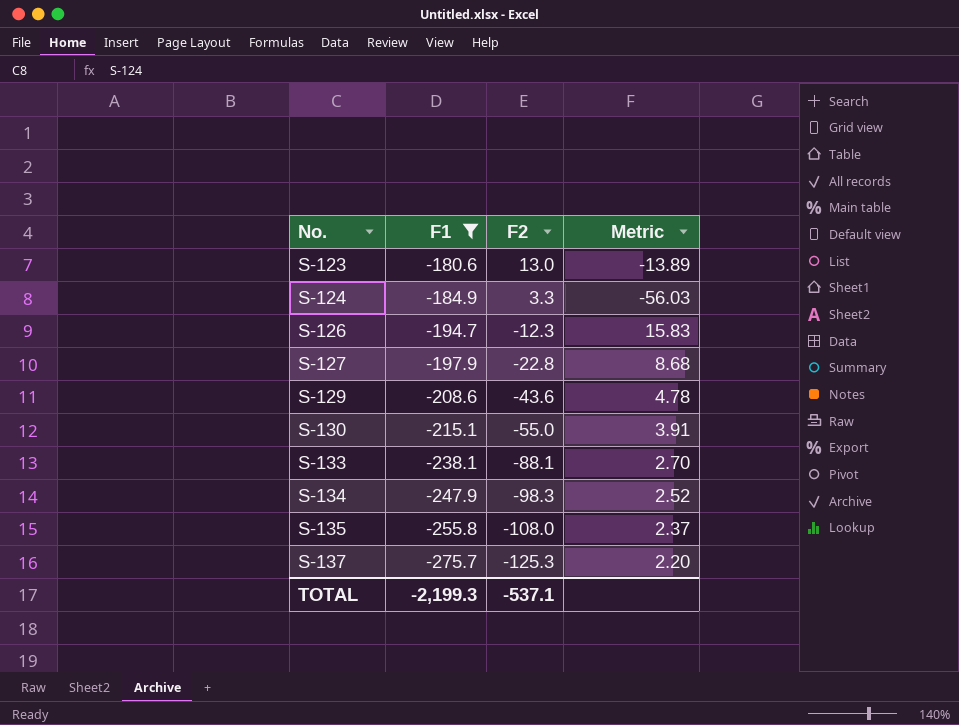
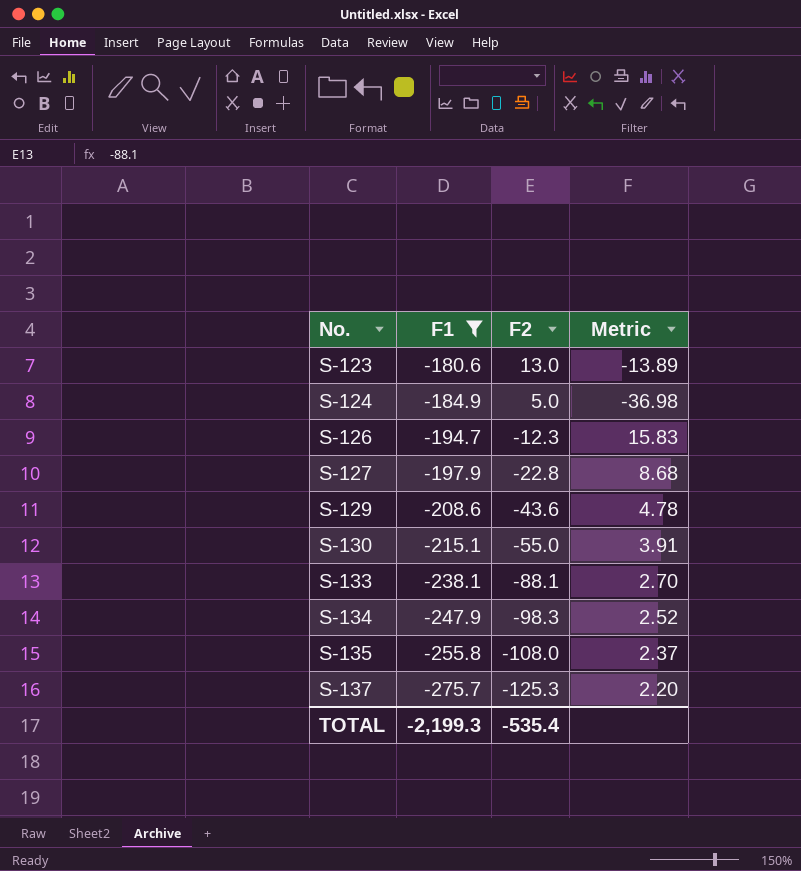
S-124 | F2: 3.3 -> 5.0
S-124 | Metric: -56.03 -> -36.98
TOTAL | F2: -537.1 -> -535.4

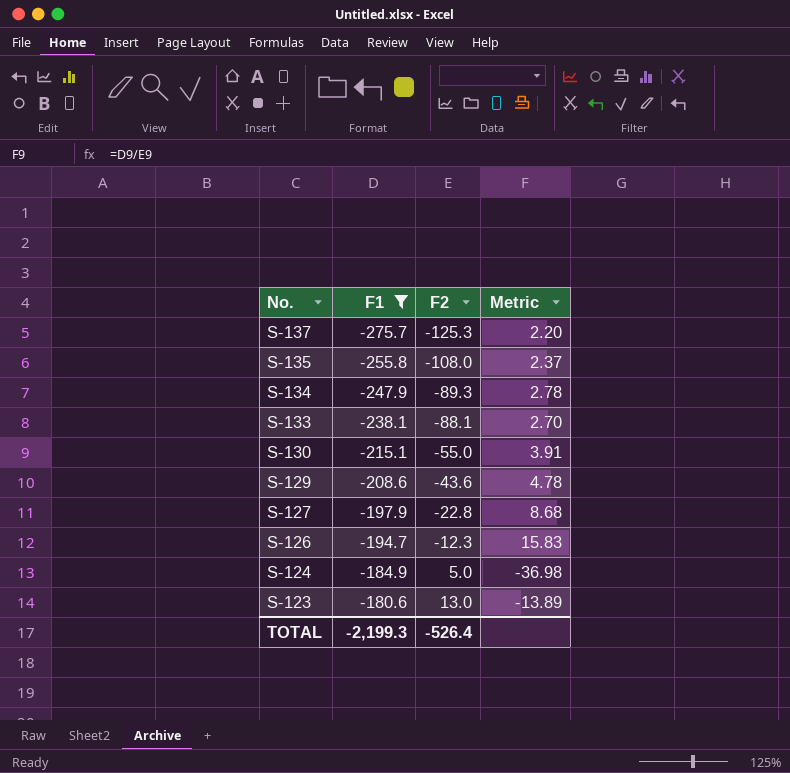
row order: No. ascending -> No. descending
S-134 | F2: -98.3 -> -89.3
S-134 | Metric: 2.52 -> 2.78
TOTAL | F2: -535.4 -> -526.4

